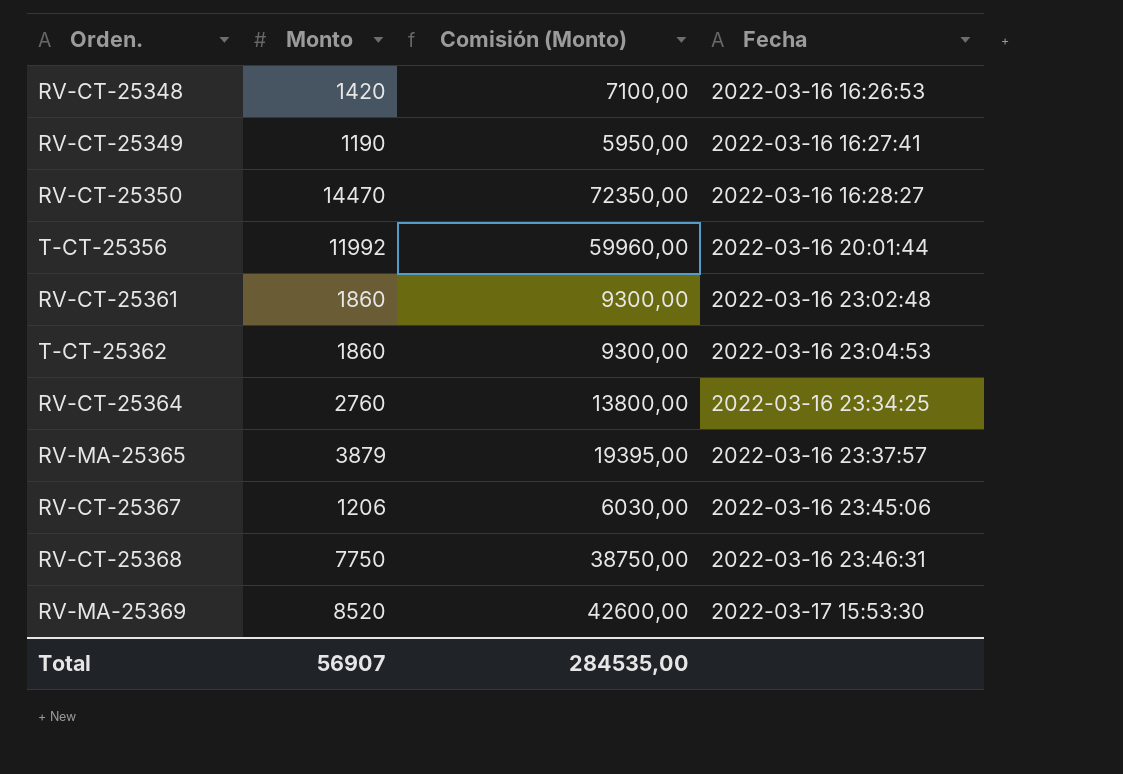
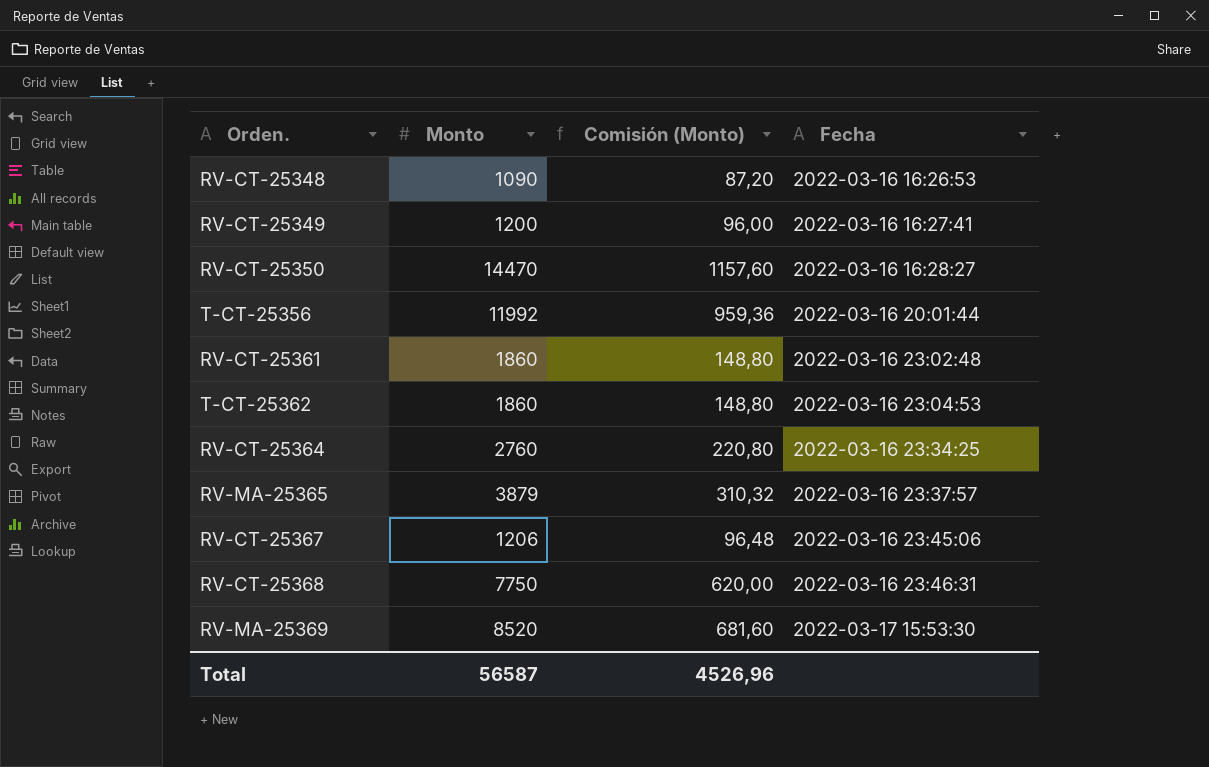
column Comisión (Monto) | formula: [Monto] * 5 -> [Monto] * 0,08
RV-CT-25348 | Monto: 1420 -> 1090
RV-CT-25349 | Monto: 1190 -> 1200
Total | Monto: 56907 -> 56587
Total | Comisión (Monto): 284535,00 -> 4526,96

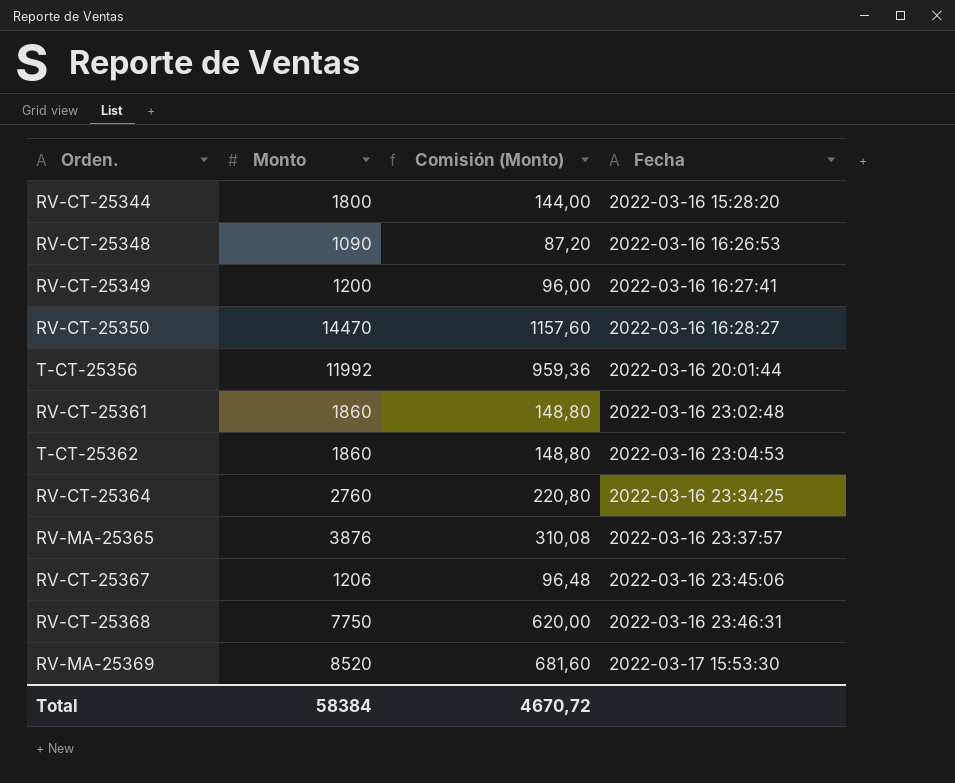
row RV-CT-25344: none -> 1800 | 144,00 | 2022-03-16 15:28:20
RV-MA-25365 | Monto: 3879 -> 3876
RV-MA-25365 | Comisión (Monto): 310,32 -> 310,08
Total | Monto: 56587 -> 58384
Total | Comisión (Monto): 4526,96 -> 4670,72

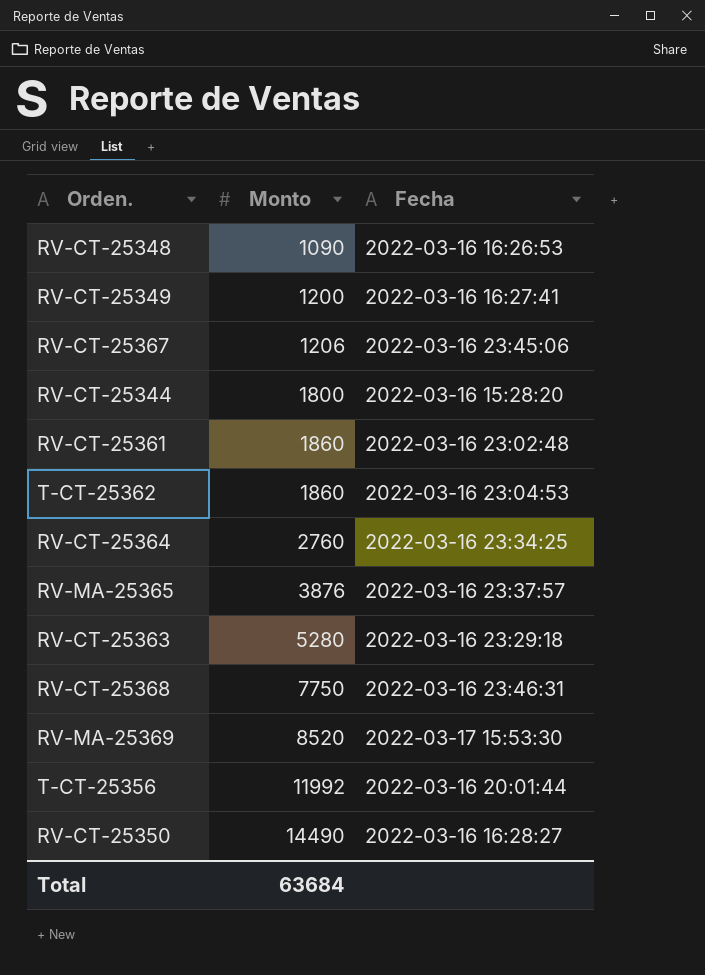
row order: Fecha ascending -> Monto ascending
column Comisión (Monto) | formula: [Monto] * 0,08 -> none
row RV-CT-25363: none -> 5280 | 2022-03-16 23:29:18
RV-CT-25350 | Monto: 14470 -> 14490
Total | Monto: 58384 -> 63684

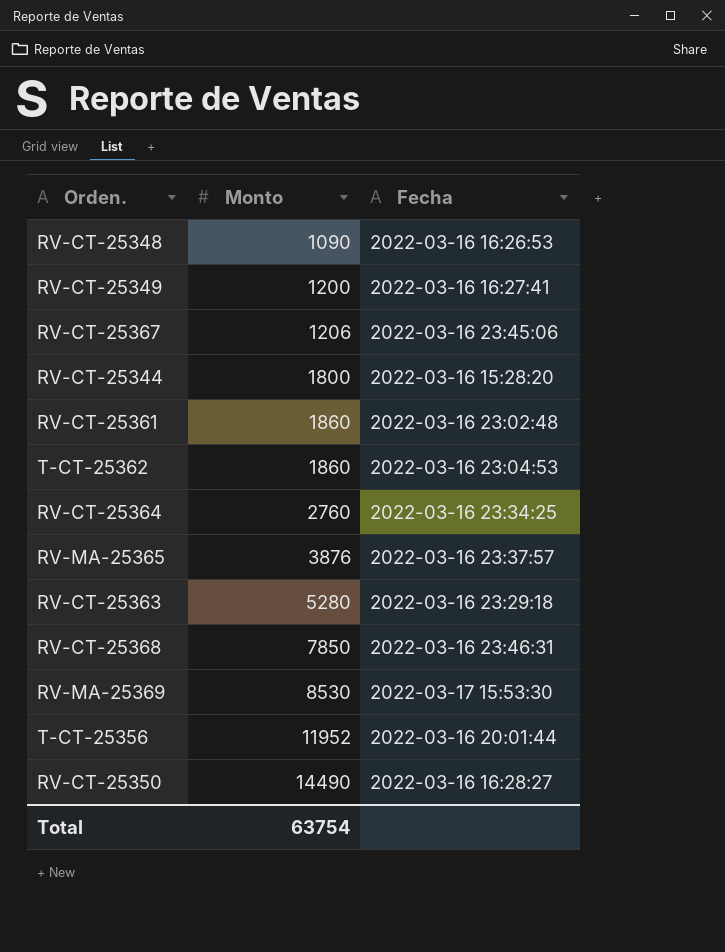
RV-CT-25368 | Monto: 7750 -> 7850
RV-MA-25369 | Monto: 8520 -> 8530
T-CT-25356 | Monto: 11992 -> 11952
Total | Monto: 63684 -> 63754

